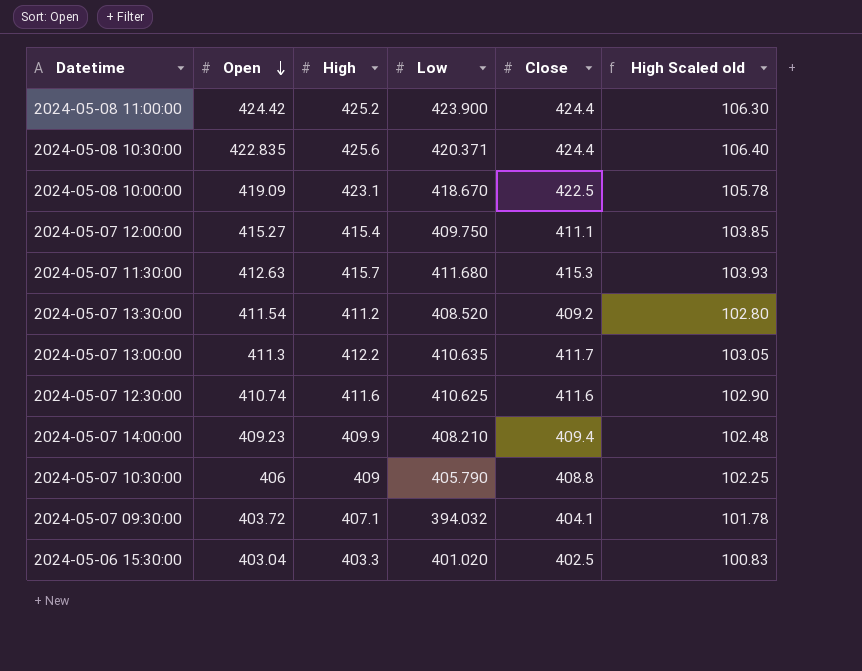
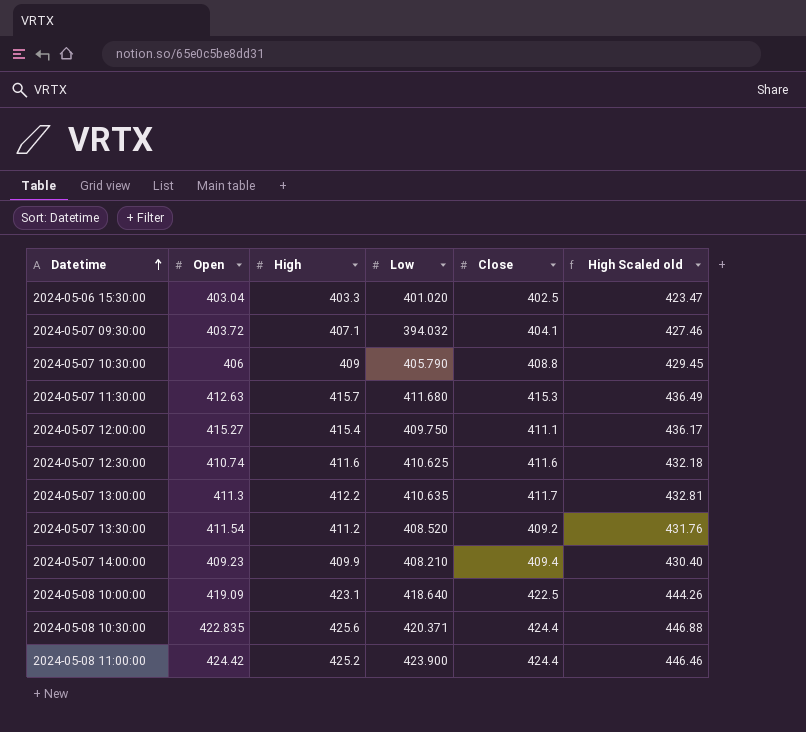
row order: Open descending -> Datetime ascending
column High Scaled old | formula: [High] * 0.25 -> [High] * 1.05
2024-05-08 10:00:00 | Low: 418.670 -> 418.640

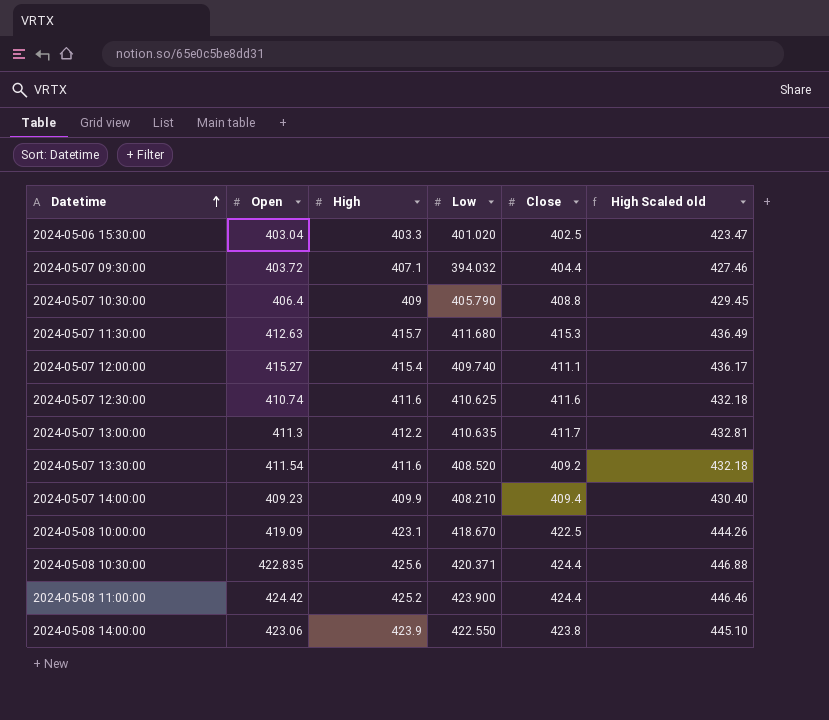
2024-05-07 09:30:00 | Close: 404.1 -> 404.4
2024-05-07 10:30:00 | Open: 406 -> 406.4
2024-05-07 12:00:00 | Low: 409.750 -> 409.740
2024-05-07 13:30:00 | High: 411.2 -> 411.6
2024-05-07 13:30:00 | High Scaled old: 431.76 -> 432.18
2024-05-08 10:00:00 | Low: 418.640 -> 418.670
row 2024-05-08 14:00:00: none -> 423.06 | 423.9 | 422.550 | 423.8 | 445.10

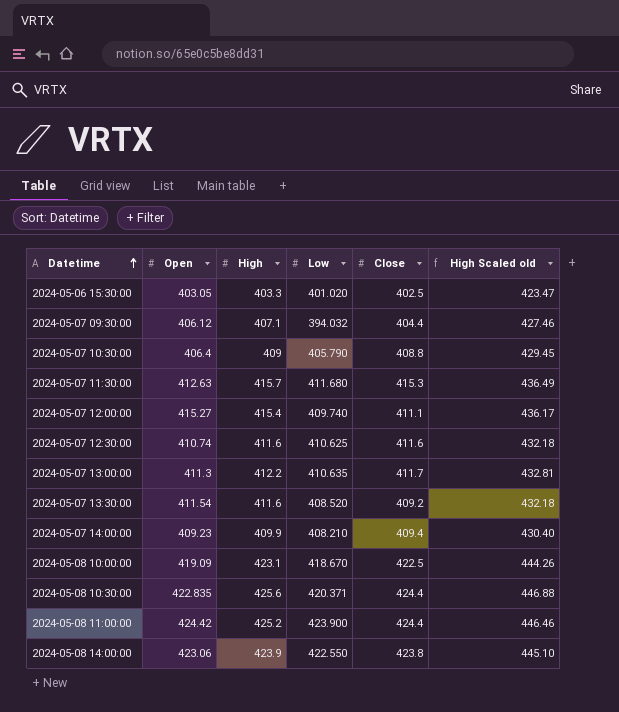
2024-05-06 15:30:00 | Open: 403.04 -> 403.05
2024-05-07 09:30:00 | Open: 403.72 -> 406.12

